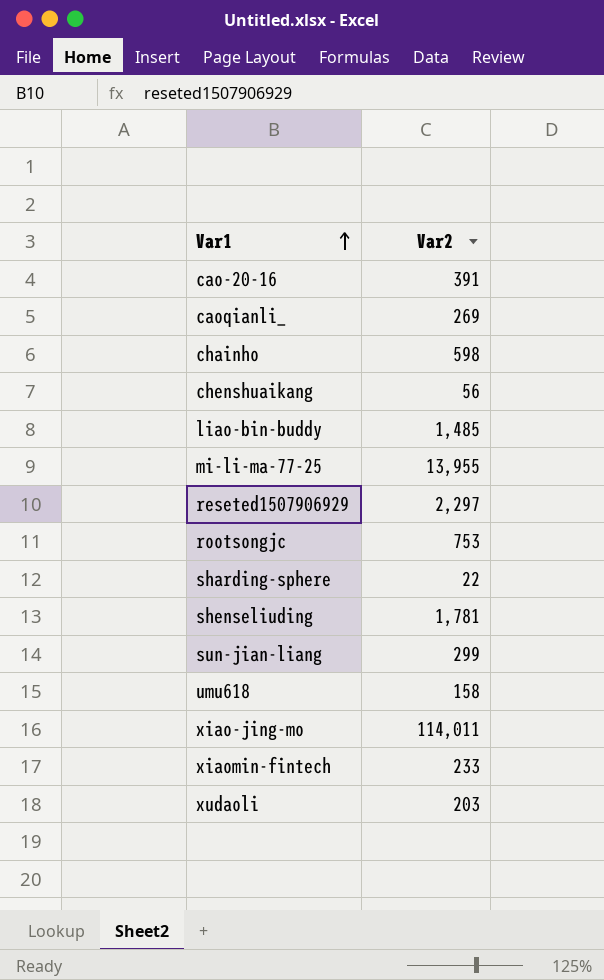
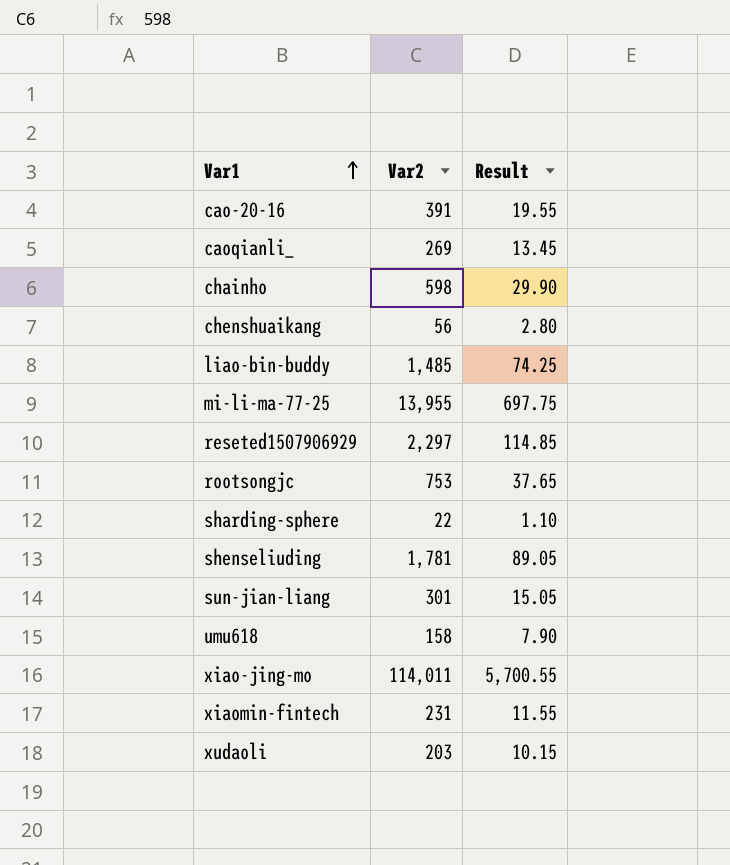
column Result | formula: none -> [Var2] * 0.05
sun-jian-liang | Var2: 299 -> 301
xiaomin-fintech | Var2: 233 -> 231

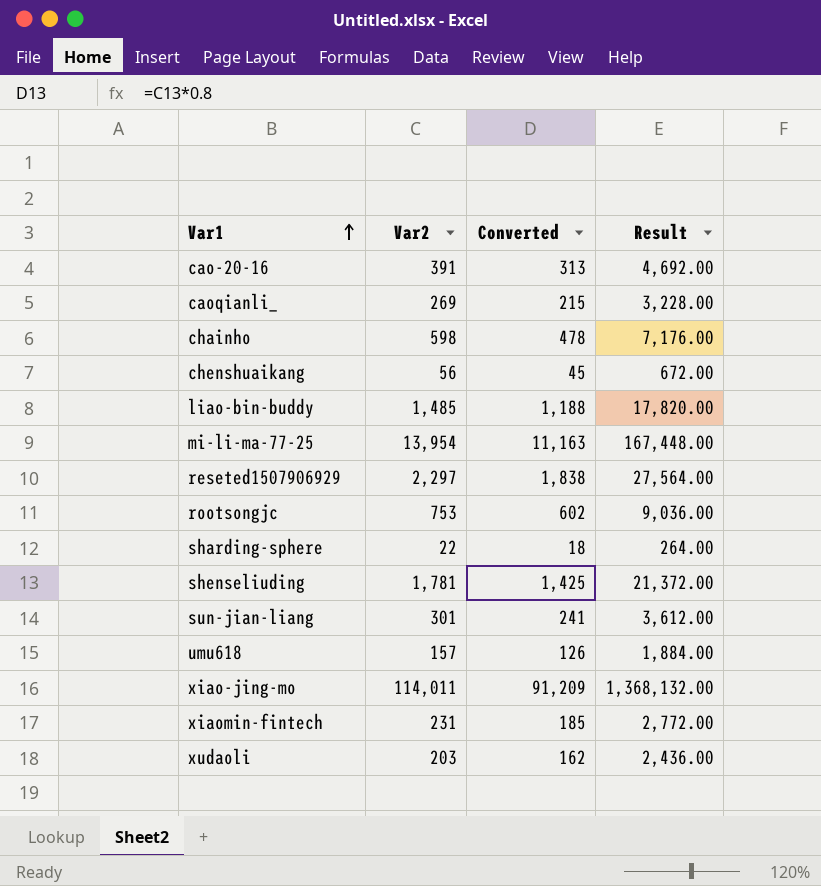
column Converted | formula: none -> [Var2] * 0.8
column Result | formula: [Var2] * 0.05 -> [Var2] * 12
mi-li-ma-77-25 | Var2: 13,955 -> 13,954
umu618 | Var2: 158 -> 157

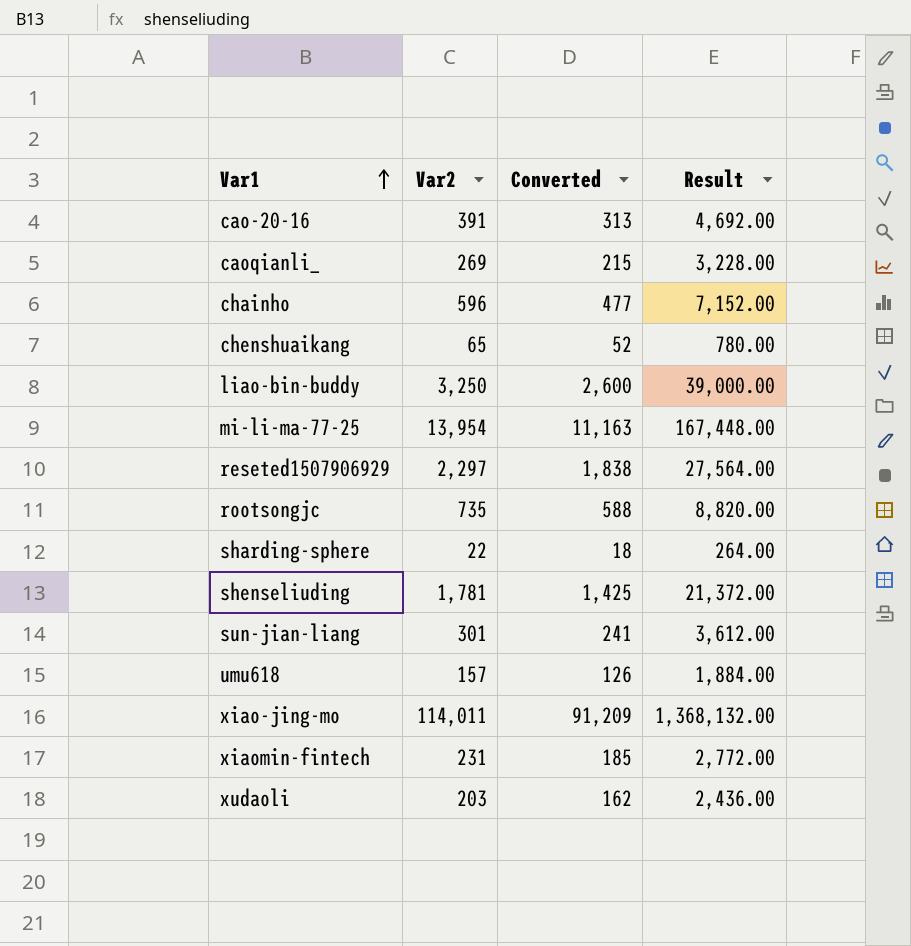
chainho | Var2: 598 -> 596
chainho | Converted: 478 -> 477
chainho | Result: 7,176.00 -> 7,152.00
chenshuaikang | Var2: 56 -> 65
chenshuaikang | Converted: 45 -> 52
chenshuaikang | Result: 672.00 -> 780.00
liao-bin-buddy | Var2: 1,485 -> 3,250
liao-bin-buddy | Converted: 1,188 -> 2,600
liao-bin-buddy | Result: 17,820.00 -> 39,000.00
rootsongjc | Var2: 753 -> 735
rootsongjc | Converted: 602 -> 588
rootsongjc | Result: 9,036.00 -> 8,820.00

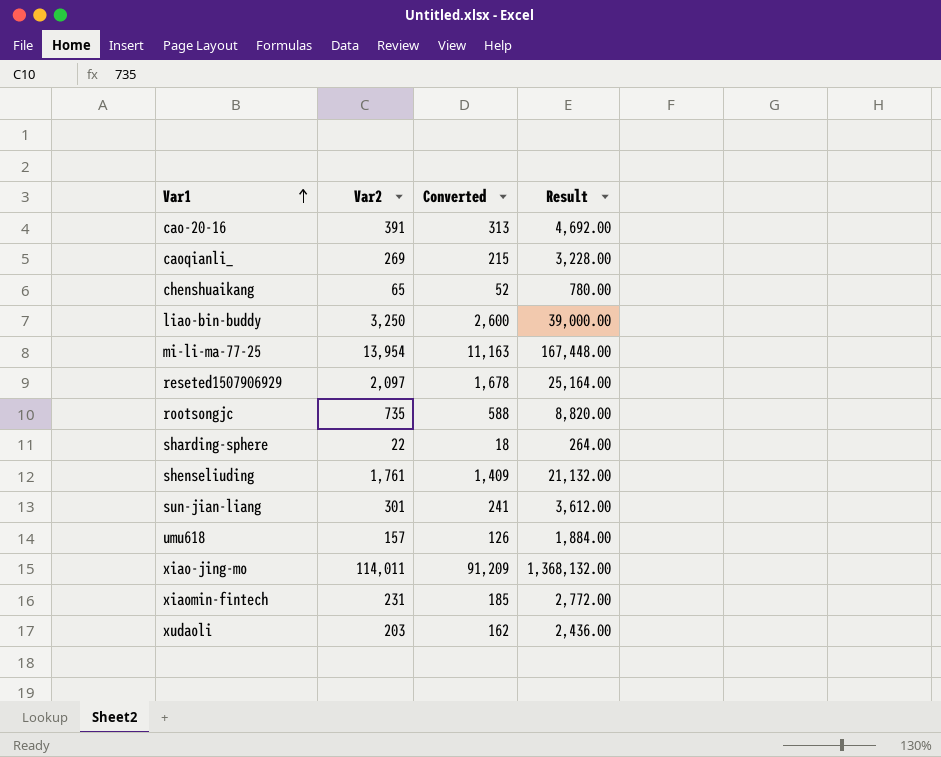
row chainho: 596 | 477 | 7,152.00 -> none
reseted1507906929 | Var2: 2,297 -> 2,097
reseted1507906929 | Converted: 1,838 -> 1,678
reseted1507906929 | Result: 27,564.00 -> 25,164.00
shenseliuding | Var2: 1,781 -> 1,761
shenseliuding | Converted: 1,425 -> 1,409
shenseliuding | Result: 21,372.00 -> 21,132.00

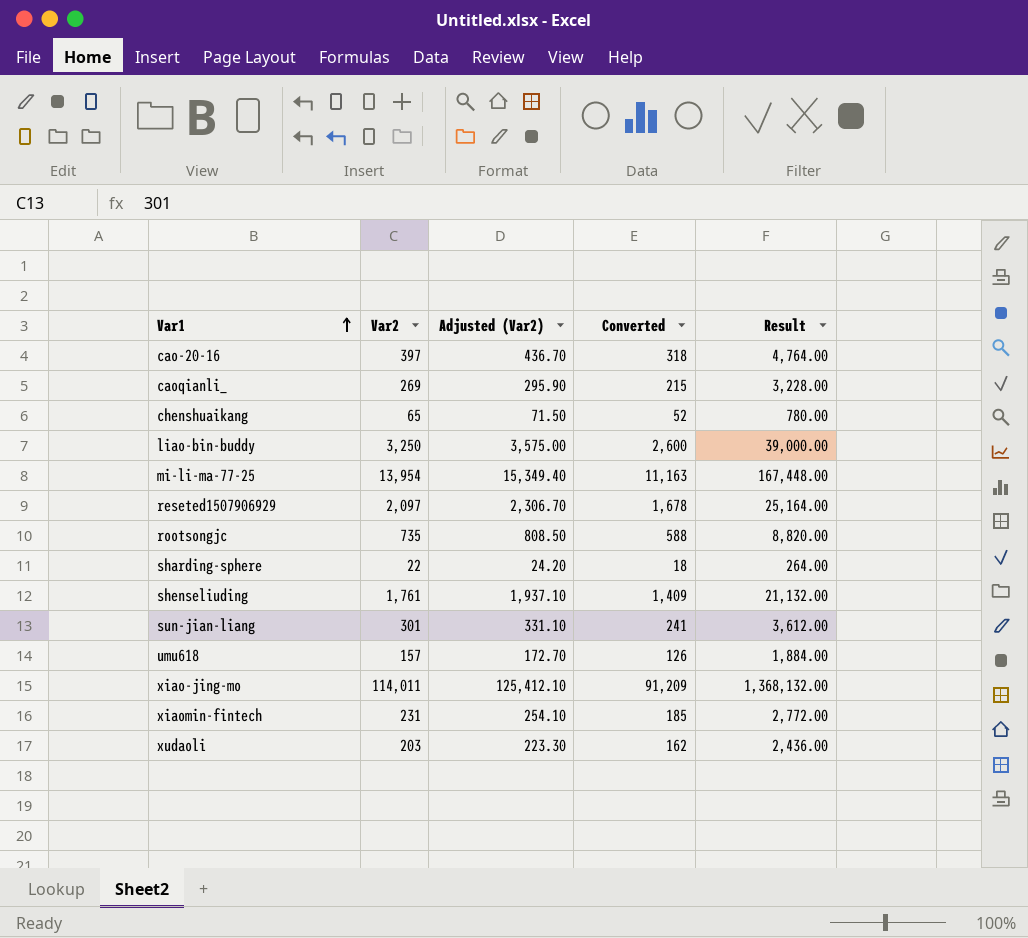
column Adjusted (Var2) | formula: none -> [Var2] * 1.1
cao-20-16 | Var2: 391 -> 397
cao-20-16 | Converted: 313 -> 318
cao-20-16 | Result: 4,692.00 -> 4,764.00

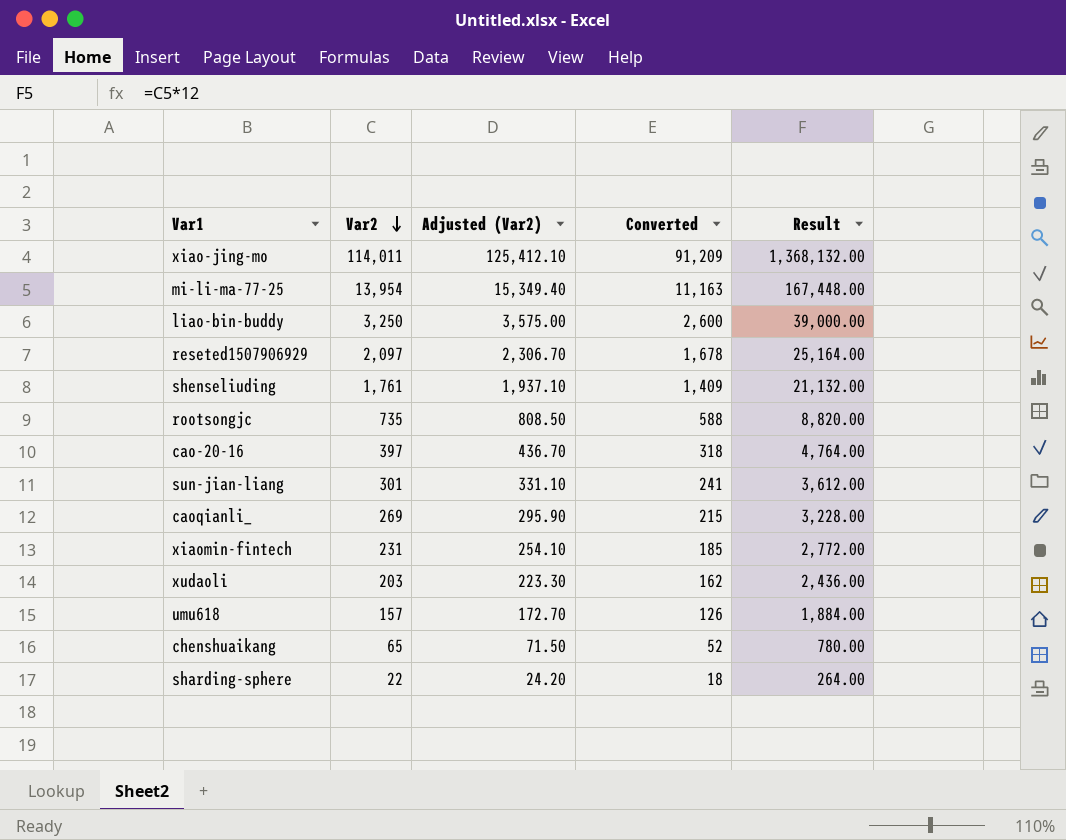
row order: Var1 ascending -> Var2 descending

